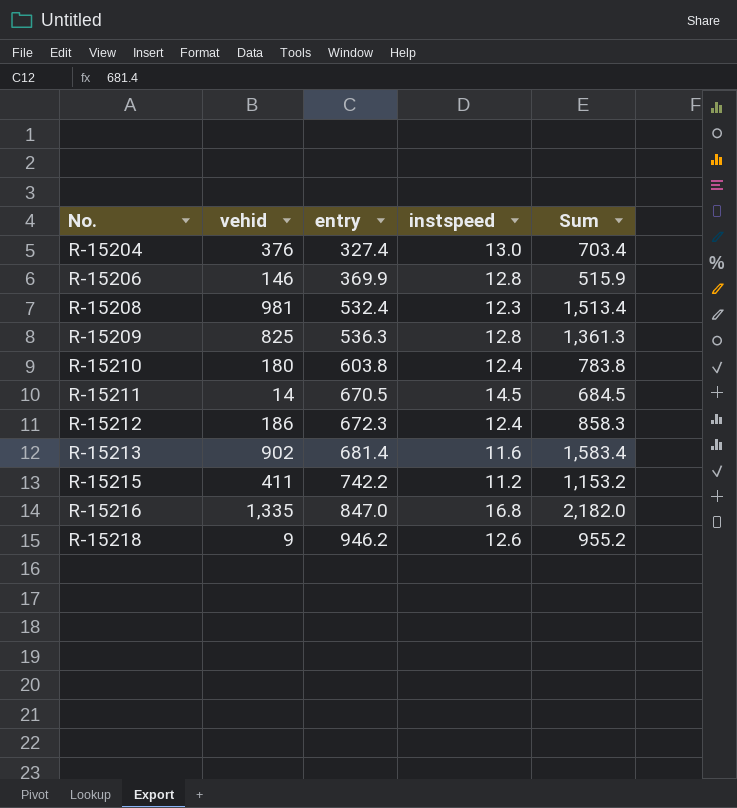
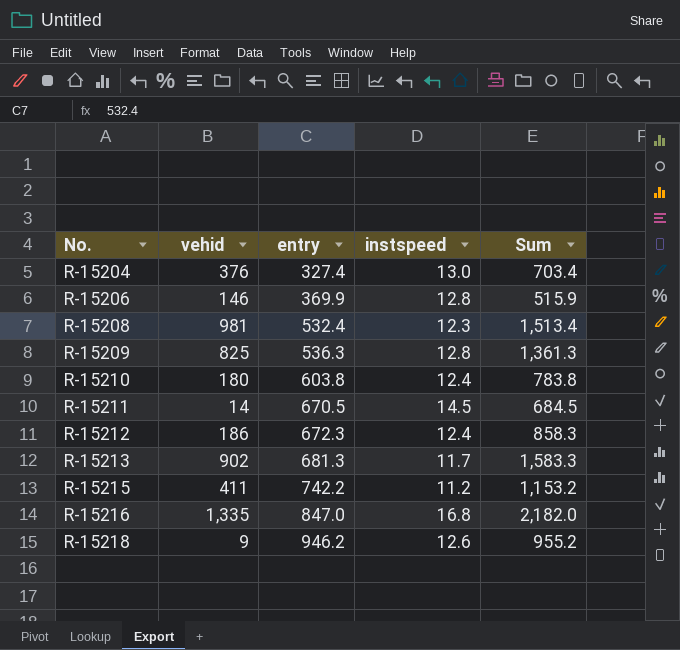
R-15213 | entry: 681.4 -> 681.3
R-15213 | instspeed: 11.6 -> 11.7
R-15213 | Sum: 1,583.4 -> 1,583.3

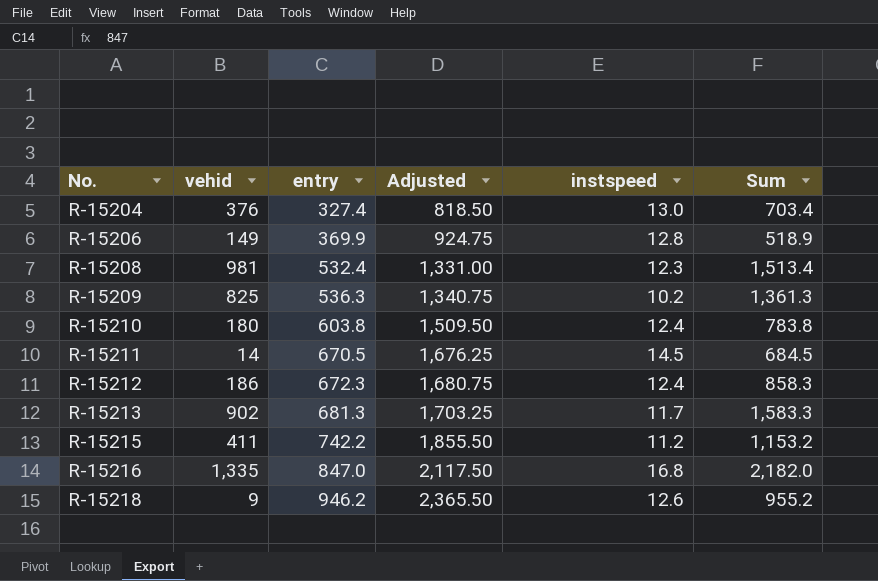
column Adjusted | formula: none -> [entry] * 2.5
R-15206 | vehid: 146 -> 149
R-15206 | Sum: 515.9 -> 518.9
R-15209 | instspeed: 12.8 -> 10.2

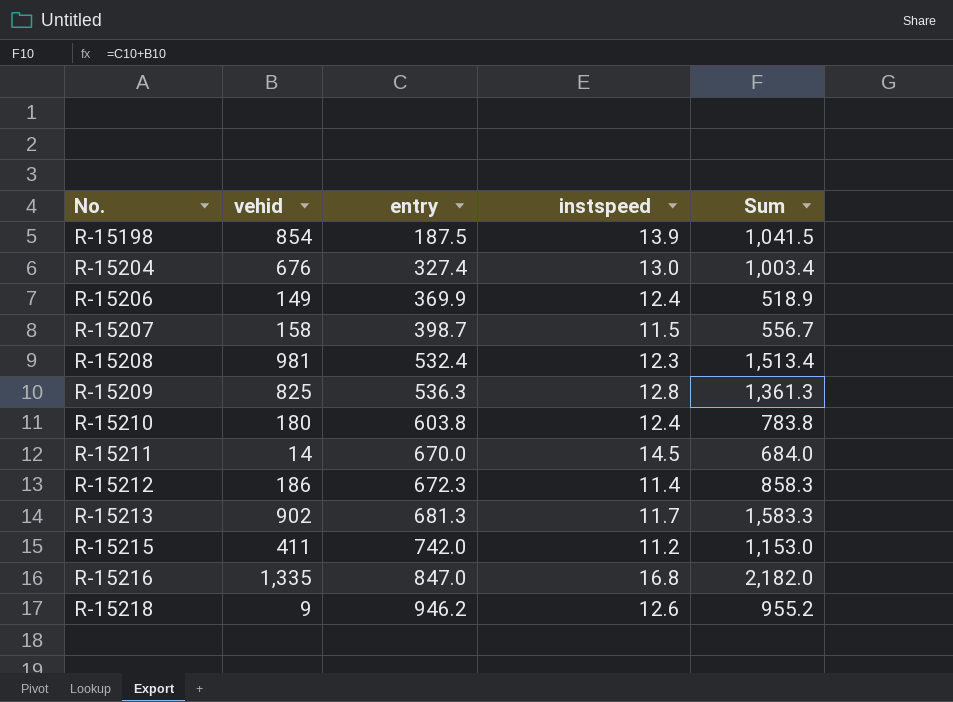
column Adjusted | formula: [entry] * 2.5 -> none
row R-15198: none -> 854 | 187.5 | 13.9 | 1,041.5
R-15204 | vehid: 376 -> 676
R-15204 | Sum: 703.4 -> 1,003.4
R-15206 | instspeed: 12.8 -> 12.4
row R-15207: none -> 158 | 398.7 | 11.5 | 556.7
R-15209 | instspeed: 10.2 -> 12.8
R-15211 | entry: 670.5 -> 670.0
R-15211 | Sum: 684.5 -> 684.0
R-15212 | instspeed: 12.4 -> 11.4
R-15215 | entry: 742.2 -> 742.0
R-15215 | Sum: 1,153.2 -> 1,153.0

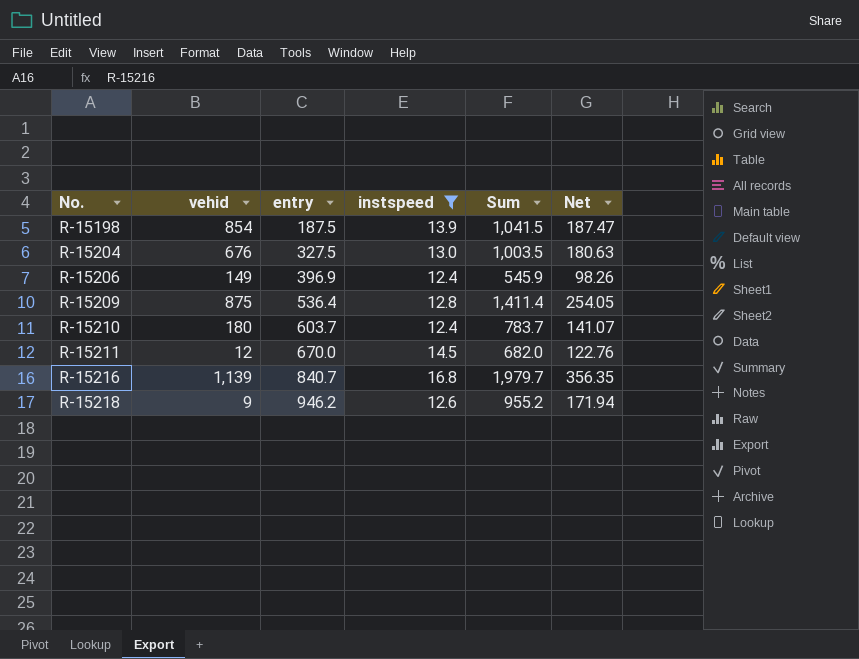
filter: none -> instspeed >= 12.4
column Net | formula: none -> [Sum] * 0.18
R-15204 | entry: 327.4 -> 327.5
R-15204 | Sum: 1,003.4 -> 1,003.5
R-15206 | entry: 369.9 -> 396.9
R-15206 | Sum: 518.9 -> 545.9
R-15209 | vehid: 825 -> 875
R-15209 | entry: 536.3 -> 536.4
R-15209 | Sum: 1,361.3 -> 1,411.4
R-15210 | entry: 603.8 -> 603.7
R-15210 | Sum: 783.8 -> 783.7
R-15211 | vehid: 14 -> 12
R-15211 | Sum: 684.0 -> 682.0
R-15216 | vehid: 1,335 -> 1,139
R-15216 | entry: 847.0 -> 840.7
R-15216 | Sum: 2,182.0 -> 1,979.7

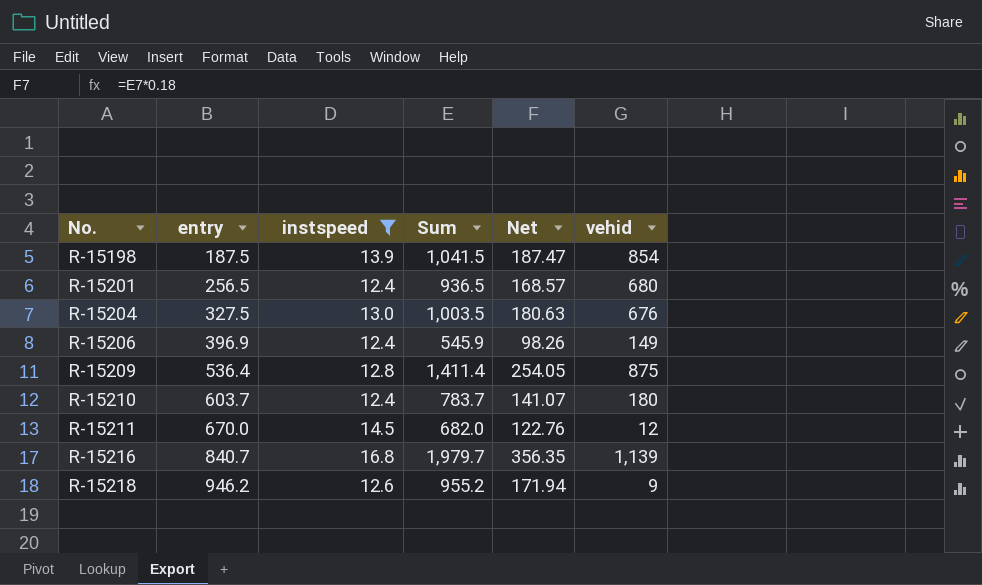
column vehid | position: 2 -> 6
row R-15201: none -> 256.5 | 12.4 | 936.5 | 168.57 | 680

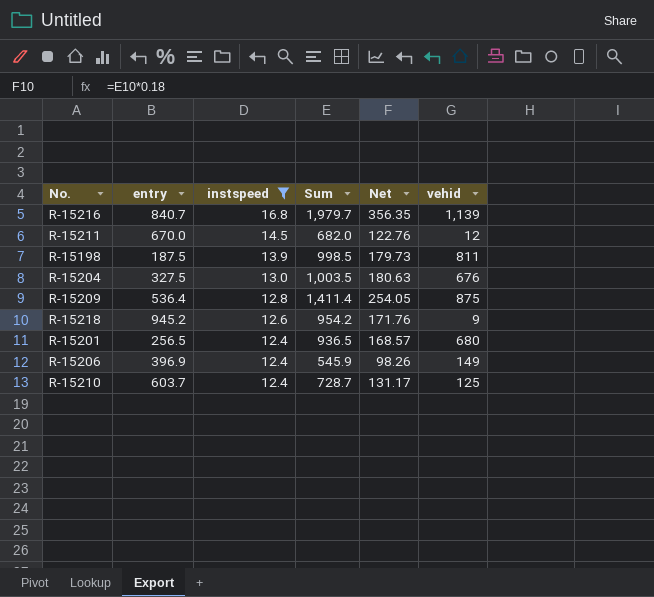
row order: No. ascending -> instspeed descending
R-15198 | Sum: 1,041.5 -> 998.5
R-15198 | Net: 187.47 -> 179.73
R-15198 | vehid: 854 -> 811
R-15218 | entry: 946.2 -> 945.2
R-15218 | Sum: 955.2 -> 954.2
R-15218 | Net: 171.94 -> 171.76
R-15210 | Sum: 783.7 -> 728.7
R-15210 | Net: 141.07 -> 131.17
R-15210 | vehid: 180 -> 125

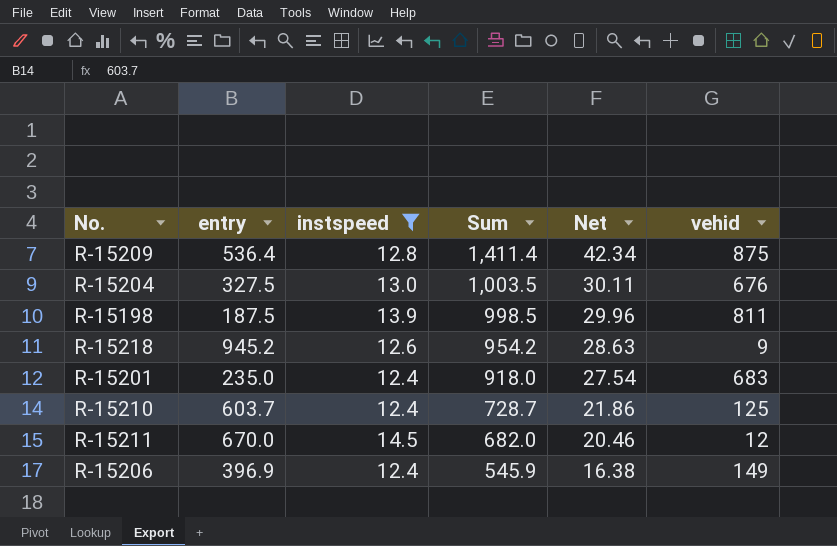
row order: instspeed descending -> Sum descending
column Net | formula: [Sum] * 0.18 -> [Sum] * 0.03
row R-15216: 840.7 | 16.8 | 1,979.7 | 356.35 | 1,139 -> none
R-15201 | entry: 256.5 -> 235.0
R-15201 | Sum: 936.5 -> 918.0
R-15201 | vehid: 680 -> 683

